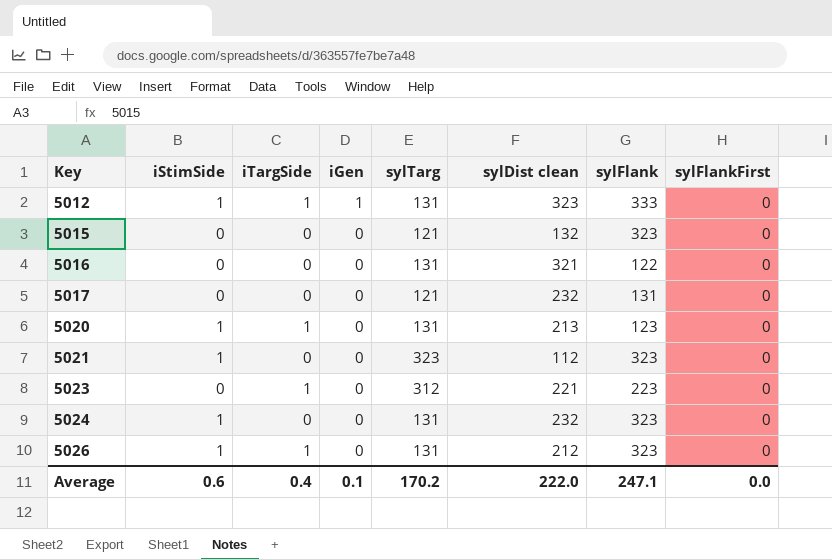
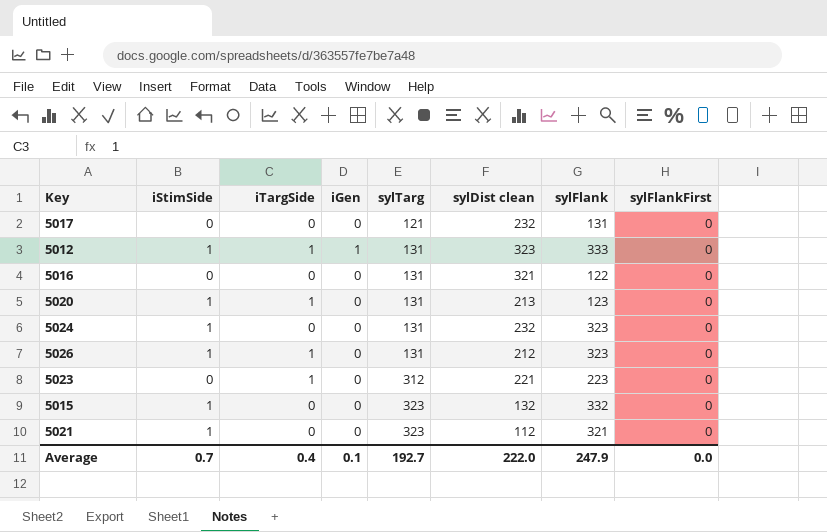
row order: Key ascending -> sylTarg ascending
5015 | iStimSide: 0 -> 1
5015 | sylTarg: 121 -> 323
5015 | sylFlank: 323 -> 332
5021 | sylFlank: 323 -> 321
Average | iStimSide: 0.6 -> 0.7
Average | sylTarg: 170.2 -> 192.7
Average | sylFlank: 247.1 -> 247.9

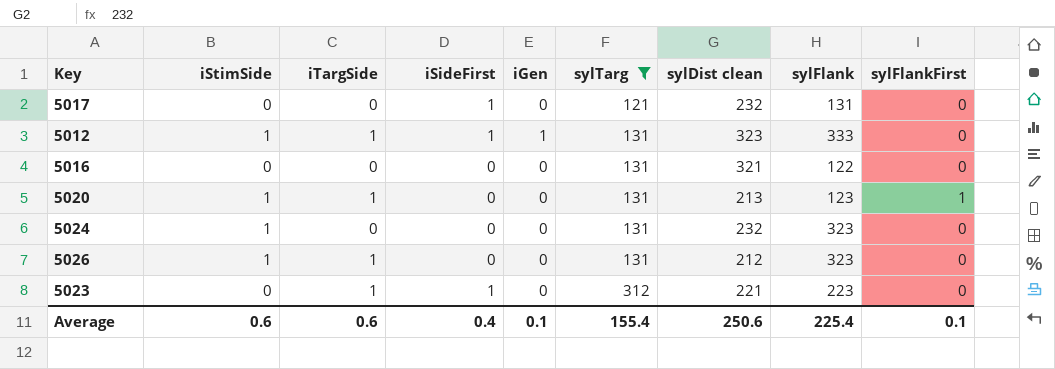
filter: none -> sylTarg != 323
column iSideFirst | position: none -> 4
5020 | sylFlankFirst: 0 -> 1
Average | iStimSide: 0.7 -> 0.6
Average | iTargSide: 0.4 -> 0.6
Average | sylTarg: 192.7 -> 155.4
Average | sylDist clean: 222.0 -> 250.6
Average | sylFlank: 247.9 -> 225.4
Average | sylFlankFirst: 0.0 -> 0.1

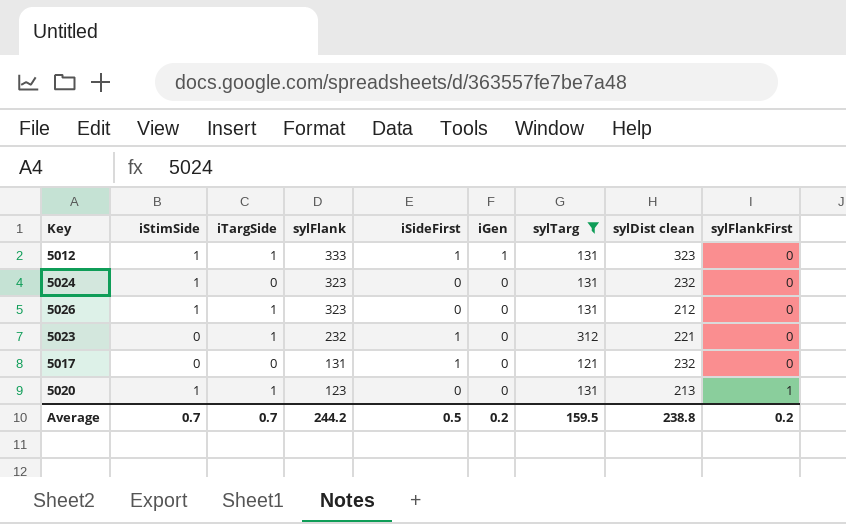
row order: sylTarg ascending -> sylFlank descending
column sylFlank | position: 8 -> 4
row 5016: 0 | 0 | 0 | 0 | 131 | 321 | 122 | 0 -> none
5023 | sylFlank: 223 -> 232
Average | iStimSide: 0.6 -> 0.7
Average | iTargSide: 0.6 -> 0.7
Average | sylFlank: 225.4 -> 244.2
Average | iSideFirst: 0.4 -> 0.5
Average | iGen: 0.1 -> 0.2
Average | sylTarg: 155.4 -> 159.5
Average | sylDist clean: 250.6 -> 238.8
Average | sylFlankFirst: 0.1 -> 0.2

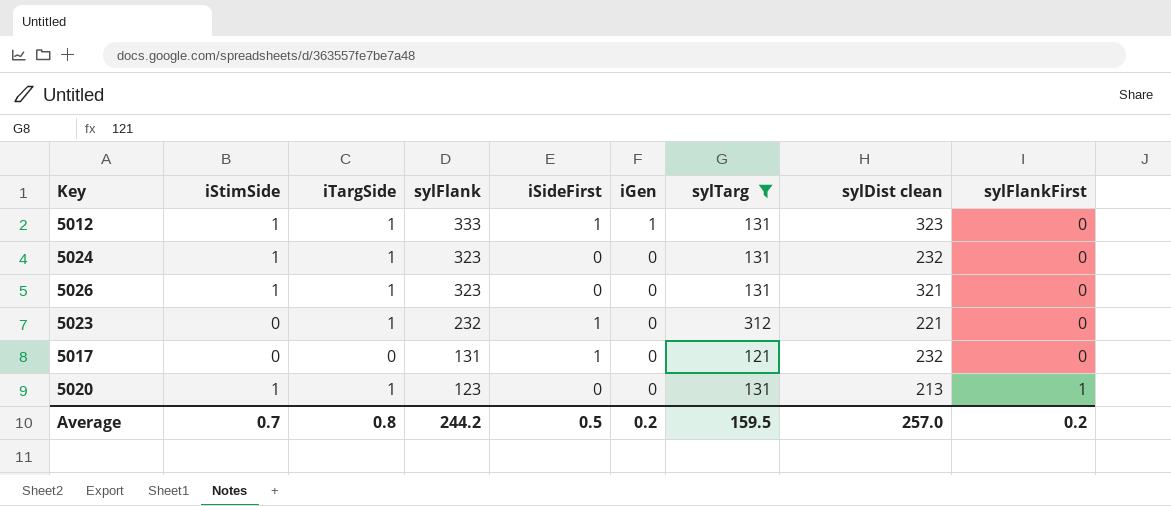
5024 | iTargSide: 0 -> 1
5026 | sylDist clean: 212 -> 321
Average | iTargSide: 0.7 -> 0.8
Average | sylDist clean: 238.8 -> 257.0

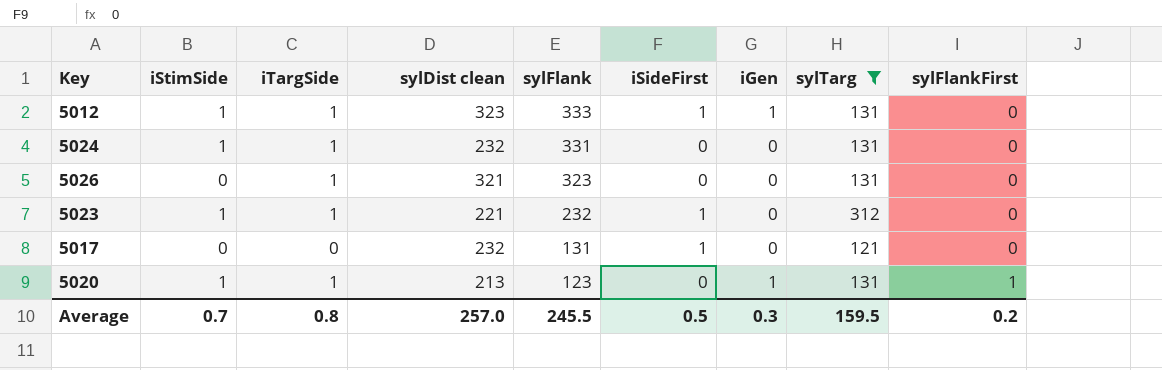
column sylDist clean | position: 8 -> 4
5024 | sylFlank: 323 -> 331
5026 | iStimSide: 1 -> 0
5023 | iStimSide: 0 -> 1
5020 | iGen: 0 -> 1
Average | sylFlank: 244.2 -> 245.5
Average | iGen: 0.2 -> 0.3

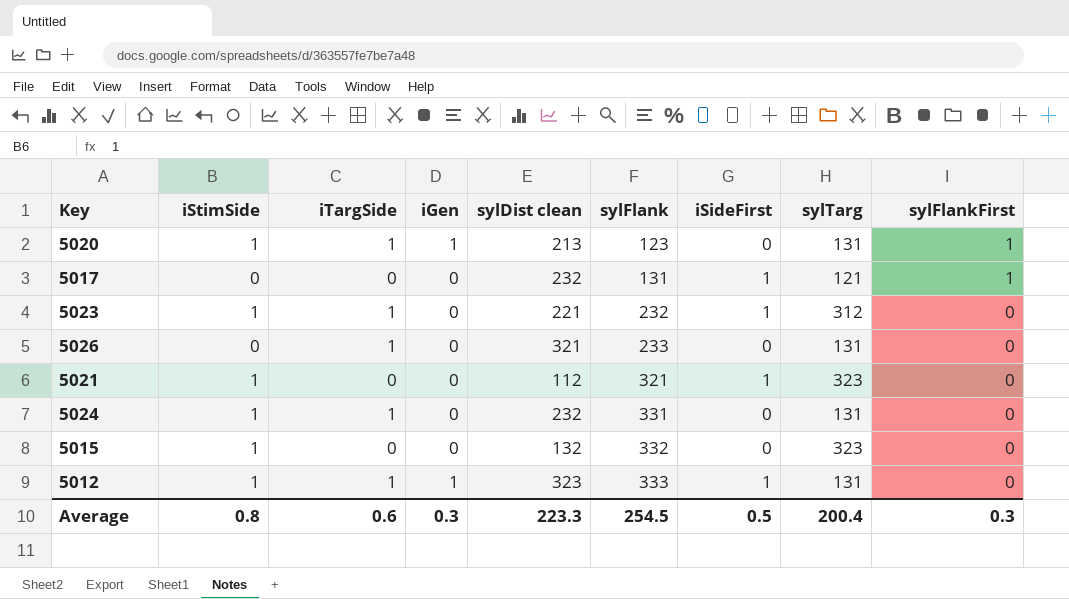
filter: sylTarg != 323 -> none
row order: sylFlank descending -> sylFlank ascending
column iGen | position: 7 -> 4
5017 | sylFlankFirst: 0 -> 1
5026 | sylFlank: 323 -> 233
Average | iStimSide: 0.7 -> 0.8
Average | iTargSide: 0.8 -> 0.6
Average | sylDist clean: 257.0 -> 223.3
Average | sylFlank: 245.5 -> 254.5
Average | sylTarg: 159.5 -> 200.4
Average | sylFlankFirst: 0.2 -> 0.3

